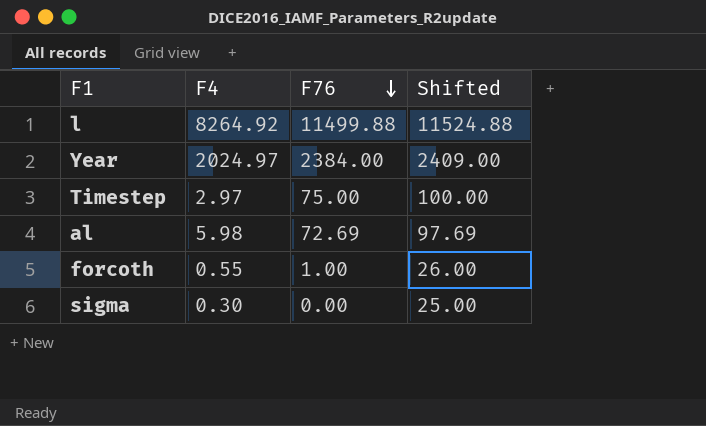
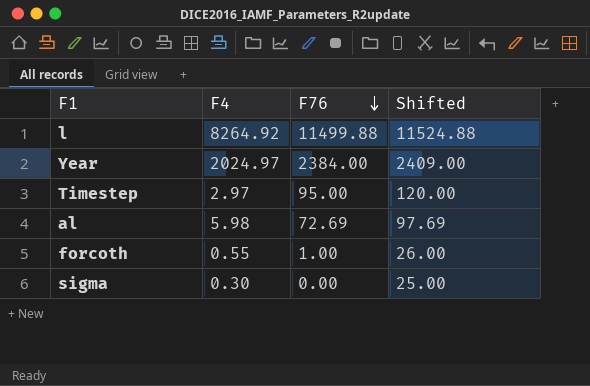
Timestep | F76: 75.00 -> 95.00
Timestep | Shifted: 100.00 -> 120.00

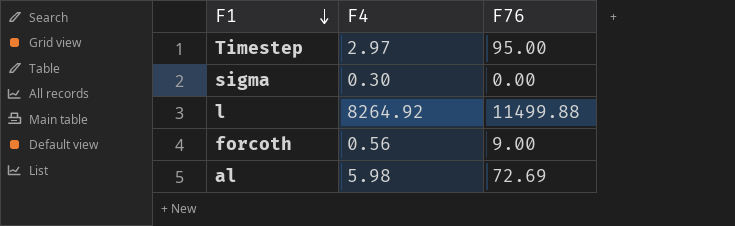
row order: F76 descending -> F1 descending
column Shifted | formula: [F76] + 25 -> none
row Year: 2024.97 | 2384.00 | 2409.00 -> none
forcoth | F4: 0.55 -> 0.56
forcoth | F76: 1.00 -> 9.00

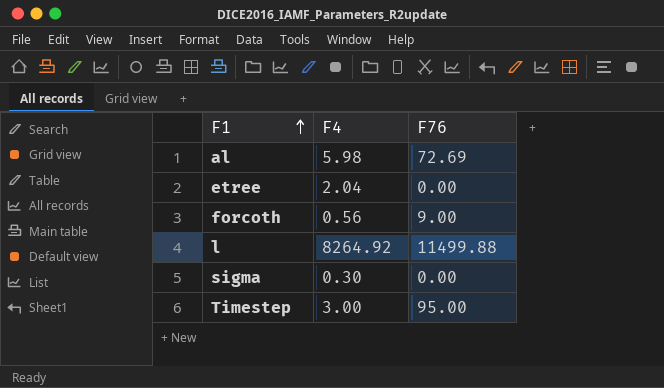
row order: F1 descending -> F1 ascending
row etree: none -> 2.04 | 0.00
Timestep | F4: 2.97 -> 3.00

